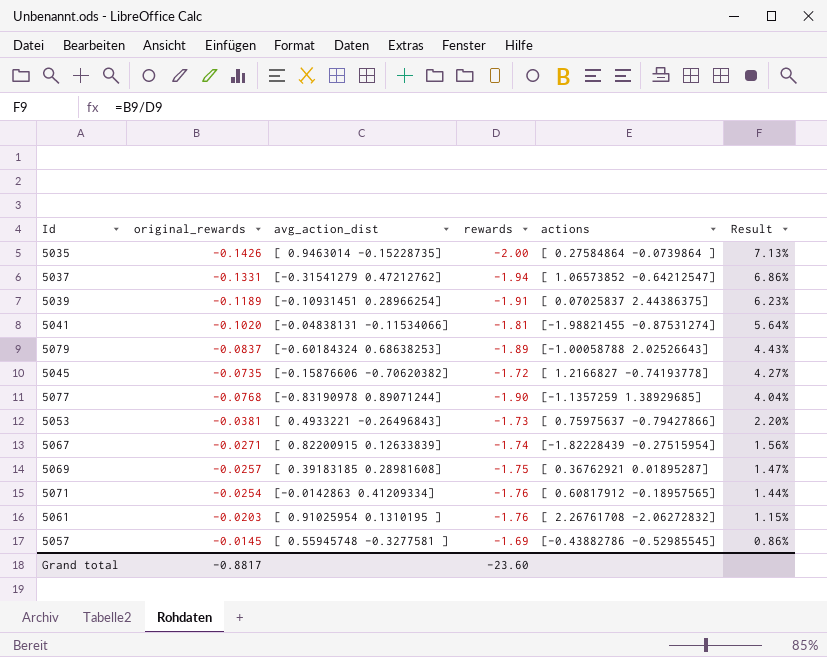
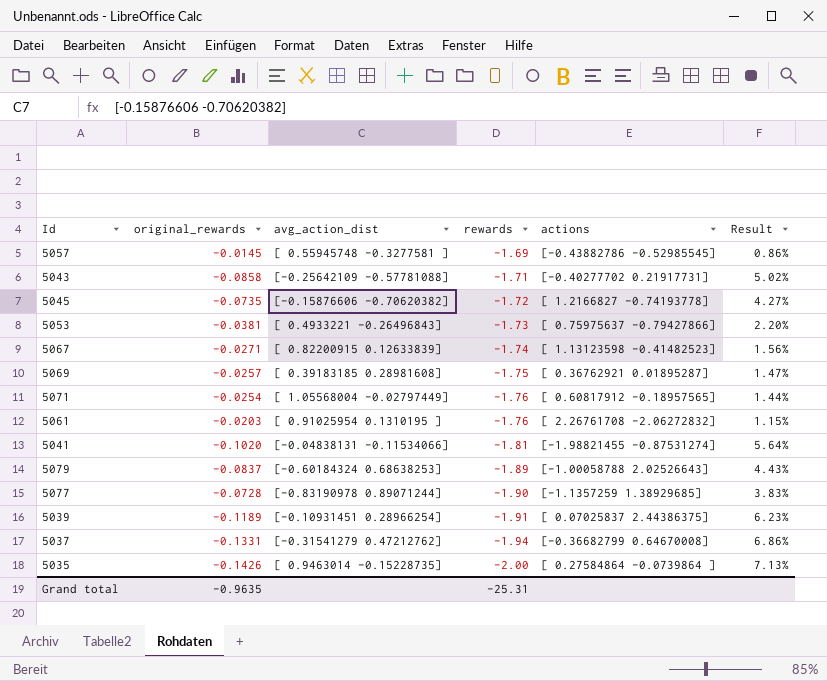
row order: Result descending -> rewards descending
row 5043: none -> -0.0858 | [-0.25642109 -0.57781088] | -1.71 | [-0.40277702 0.21917731] | 5.02%
5067 | actions: [-1.82228439 -0.27515954] -> [ 1.13123598 -0.41482523]
5071 | avg_action_dist: [-0.0142863 0.41209334] -> [ 1.05568004 -0.02797449]
5077 | original_rewards: -0.0768 -> -0.0728
5077 | Result: 4.04% -> 3.83%
5037 | actions: [ 1.06573852 -0.64212547] -> [-0.36682799 0.64670008]
Grand total | original_rewards: -0.8817 -> -0.9635
Grand total | rewards: -23.60 -> -25.31

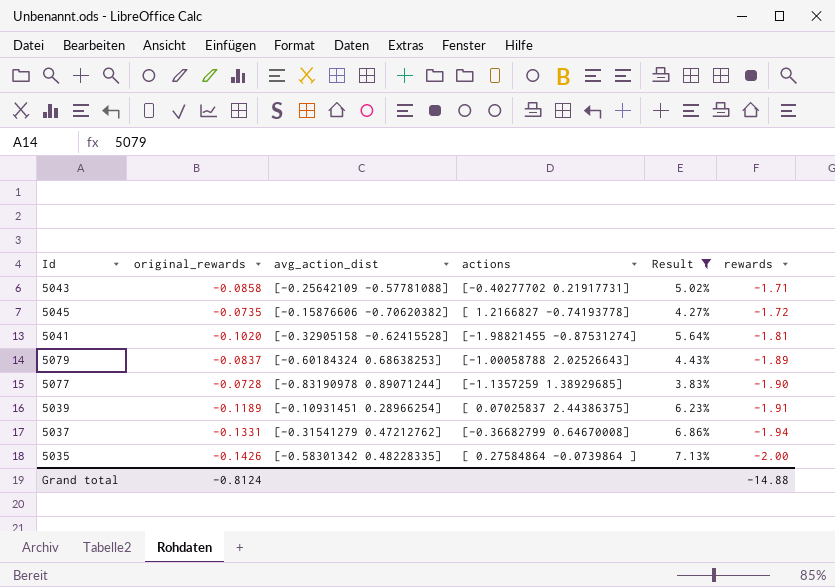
filter: none -> Result >= 3.83%
column rewards | position: 4 -> 6
5041 | avg_action_dist: [-0.04838131 -0.11534066] -> [-0.32905158 -0.62415528]
5035 | avg_action_dist: [ 0.9463014 -0.15228735] -> [-0.58301342 0.48228335]
Grand total | original_rewards: -0.9635 -> -0.8124
Grand total | rewards: -25.31 -> -14.88

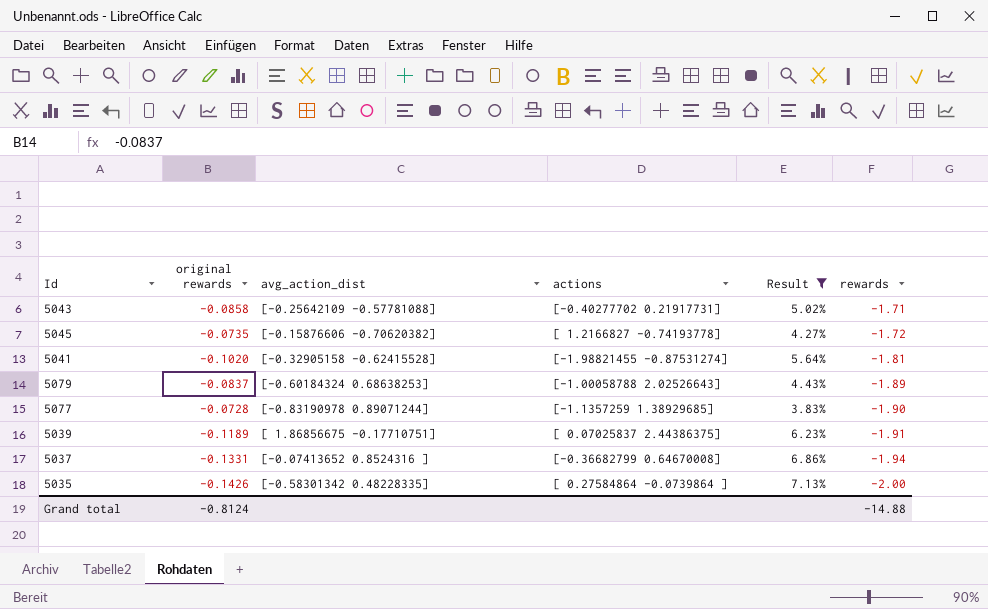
column name: original_rewards -> original rewards
5039 | avg_action_dist: [-0.10931451 0.28966254] -> [ 1.86856675 -0.17710751]
5037 | avg_action_dist: [-0.31541279 0.47212762] -> [-0.07413652 0.8524316 ]

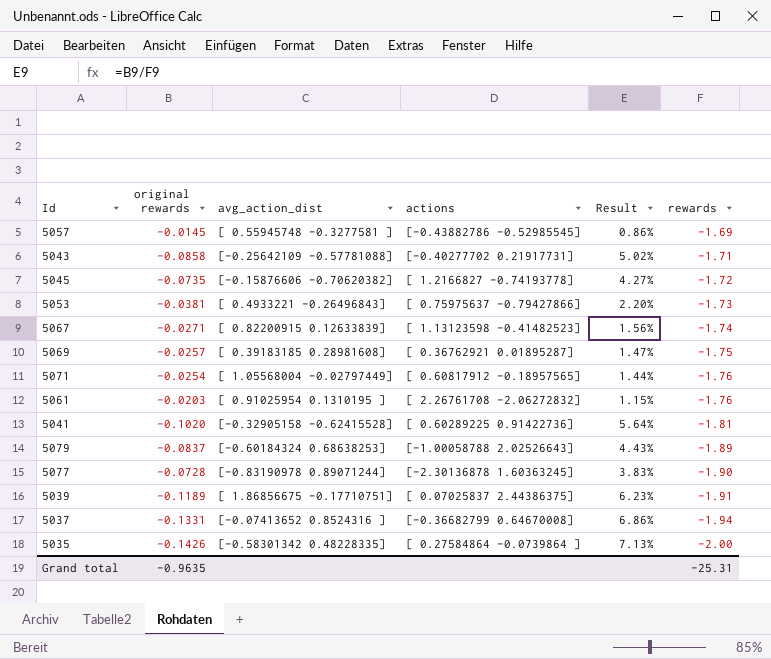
filter: Result >= 3.83% -> none
5041 | actions: [-1.98821455 -0.87531274] -> [ 0.60289225 0.91422736]
5077 | actions: [-1.1357259 1.38929685] -> [-2.30136878 1.60363245]
Grand total | original rewards: -0.8124 -> -0.9635
Grand total | rewards: -14.88 -> -25.31

